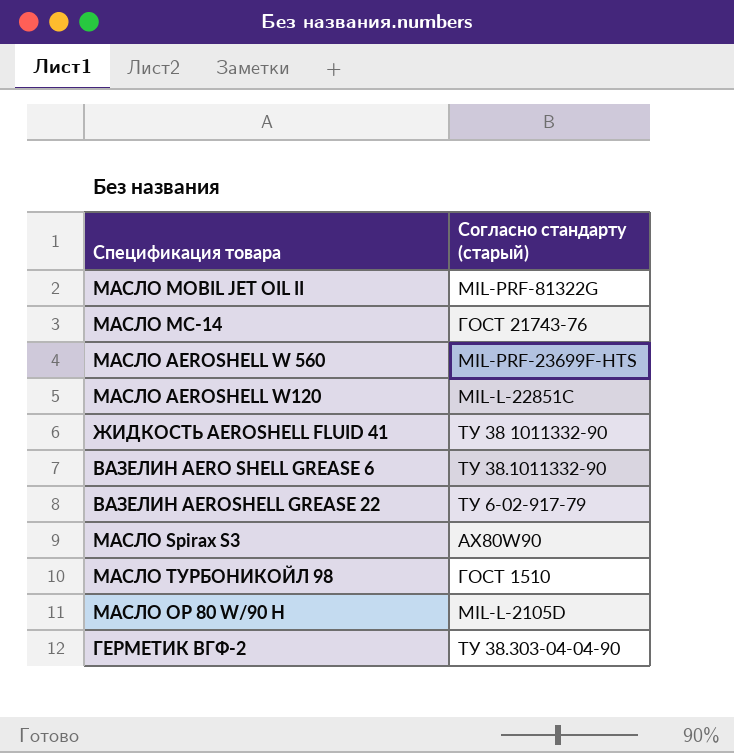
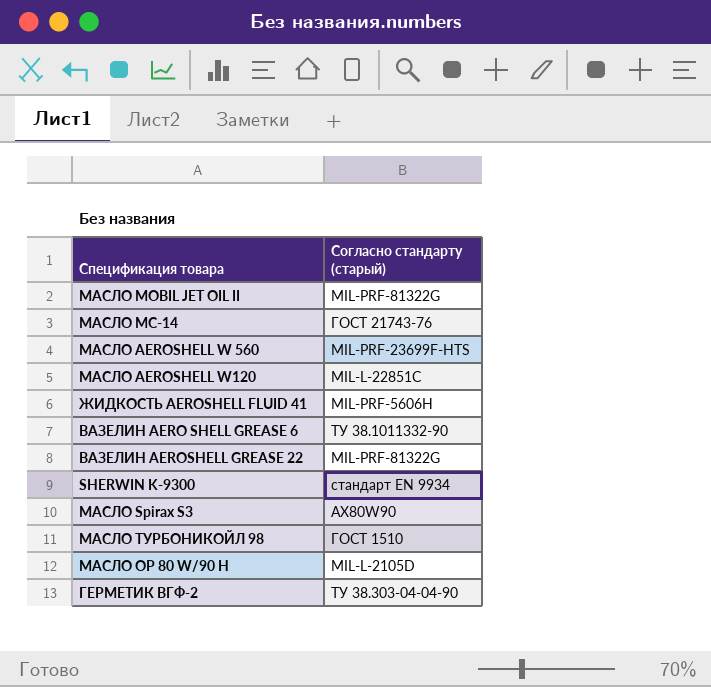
ЖИДКОСТЬ AEROSHELL FLUID 41 | Согласно стандарту (старый): ТУ 38 1011332-90 -> MIL-PRF-5606H
ВАЗЕЛИН AEROSHELL GREASE 22 | Согласно стандарту (старый): ТУ 6-02-917-79 -> MIL-PRF-81322G
row SHERWIN K-9300: none -> стандарт EN 9934

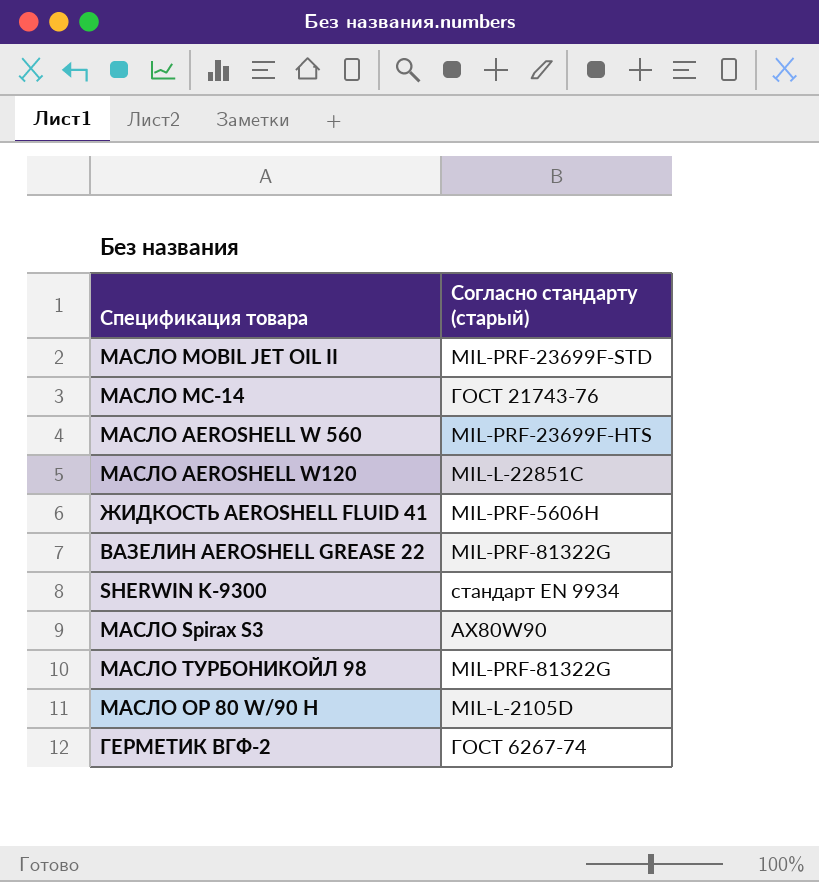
row ВАЗЕЛИН AERO SHELL GREASE 6: ТУ 38.1011332-90 -> none
МАСЛО MOBIL JET OIL II | Согласно стандарту (старый): MIL-PRF-81322G -> MIL-PRF-23699F-STD
МАСЛО ТУРБОНИКОЙЛ 98 | Согласно стандарту (старый): ГОСТ 1510 -> MIL-PRF-81322G
ГЕРМЕТИК ВГФ-2 | Согласно стандарту (старый): ТУ 38.303-04-04-90 -> ГОСТ 6267-74

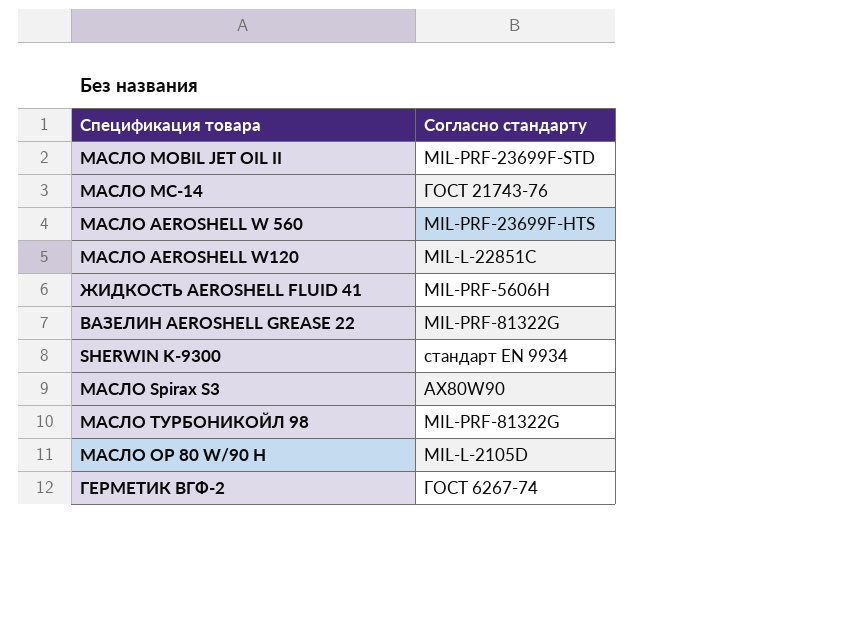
column name: Согласно стандарту (старый) -> Согласно стандарту

